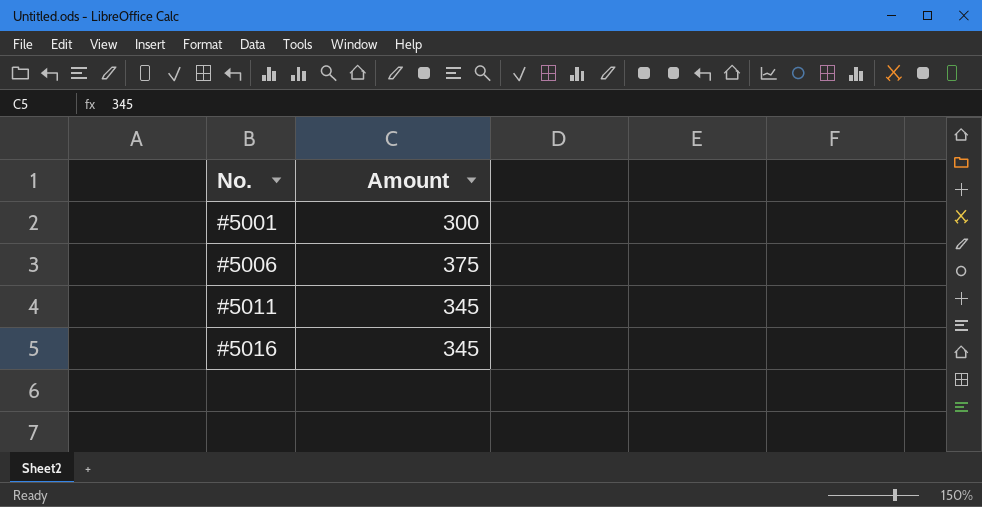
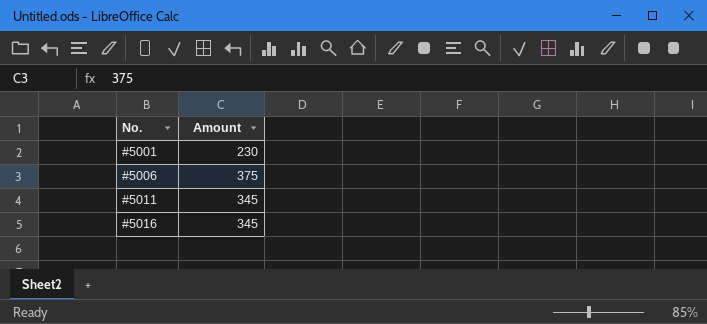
#5001 | Amount: 300 -> 230

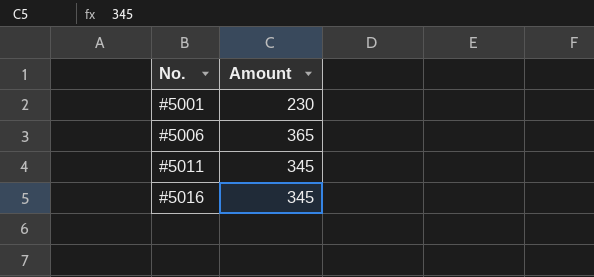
#5006 | Amount: 375 -> 365

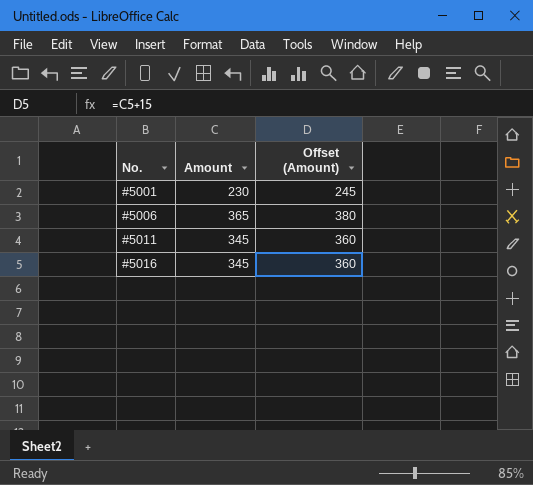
column Offset (Amount) | formula: none -> [Amount] + 15

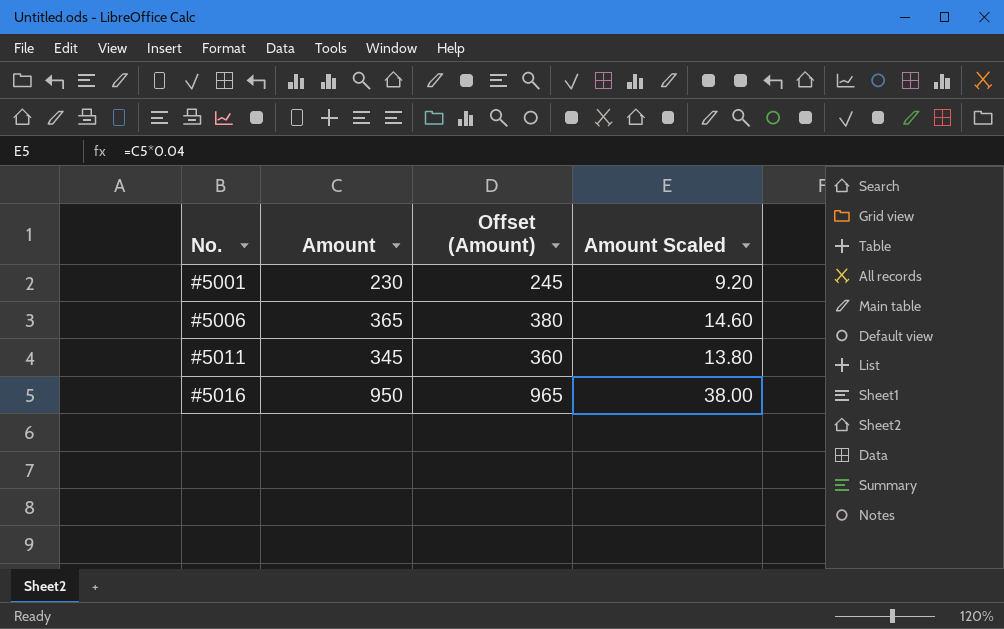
column Amount Scaled | formula: none -> [Amount] * 0.04
#5016 | Amount: 345 -> 950
#5016 | Offset (Amount): 360 -> 965

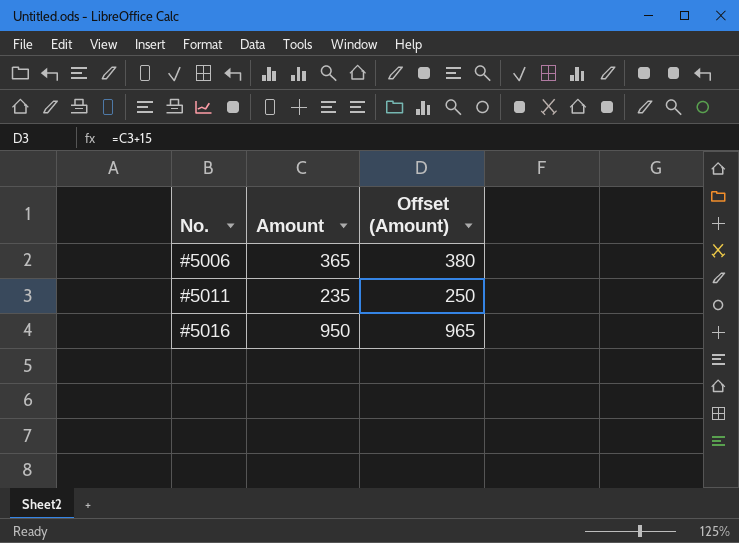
column Amount Scaled | formula: [Amount] * 0.04 -> none
row #5001: 230 | 245 | 9.20 -> none
#5011 | Amount: 345 -> 235
#5011 | Offset (Amount): 360 -> 250

